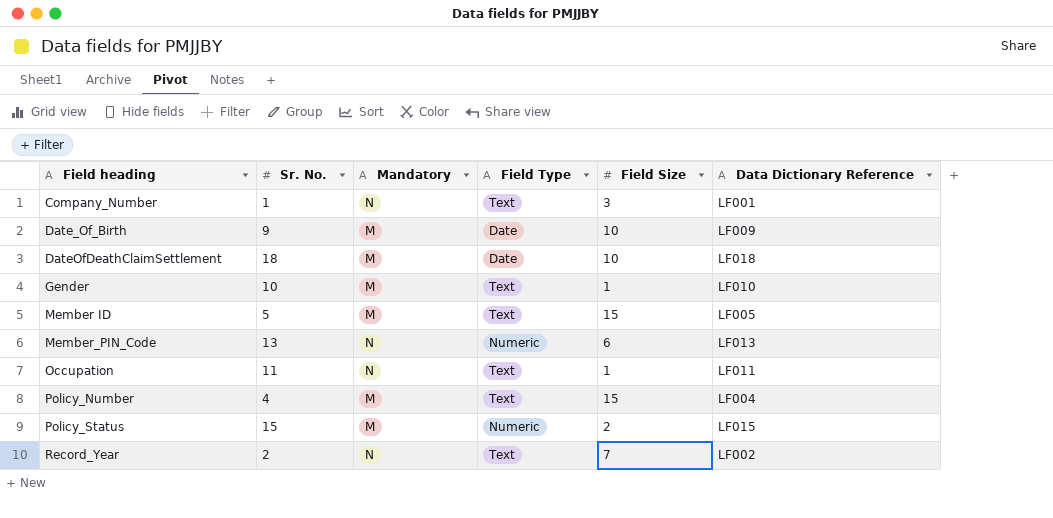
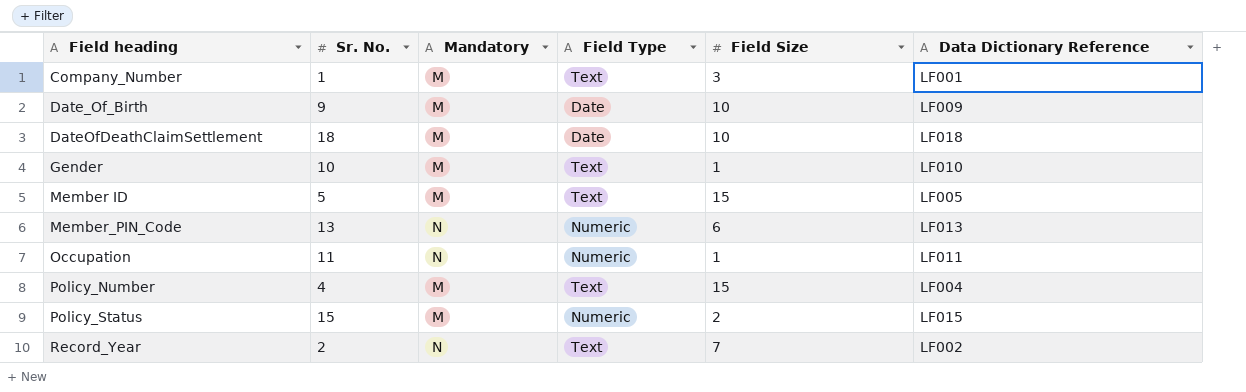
Company_Number | Mandatory: N -> M
Occupation | Field Type: Text -> Numeric

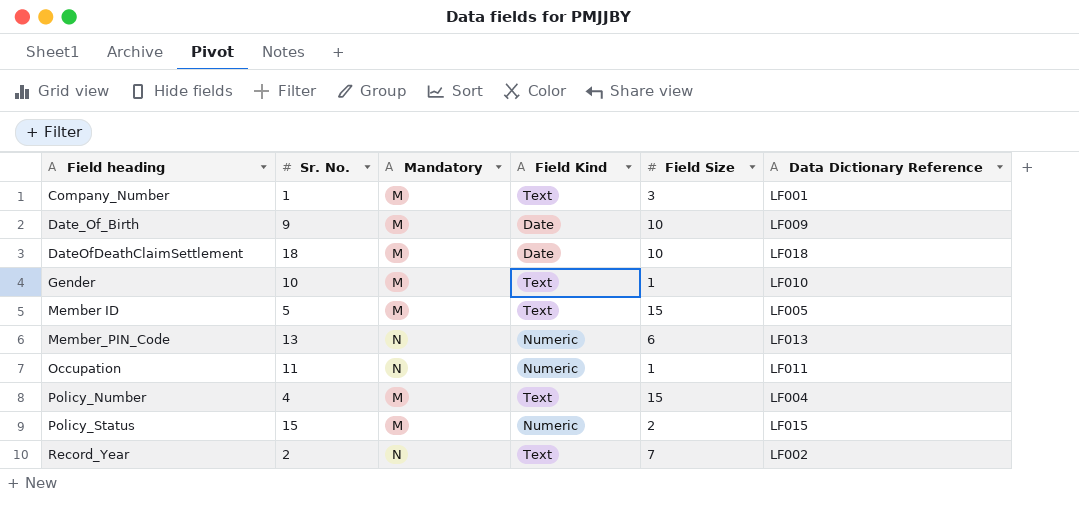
column name: Field Type -> Field Kind

